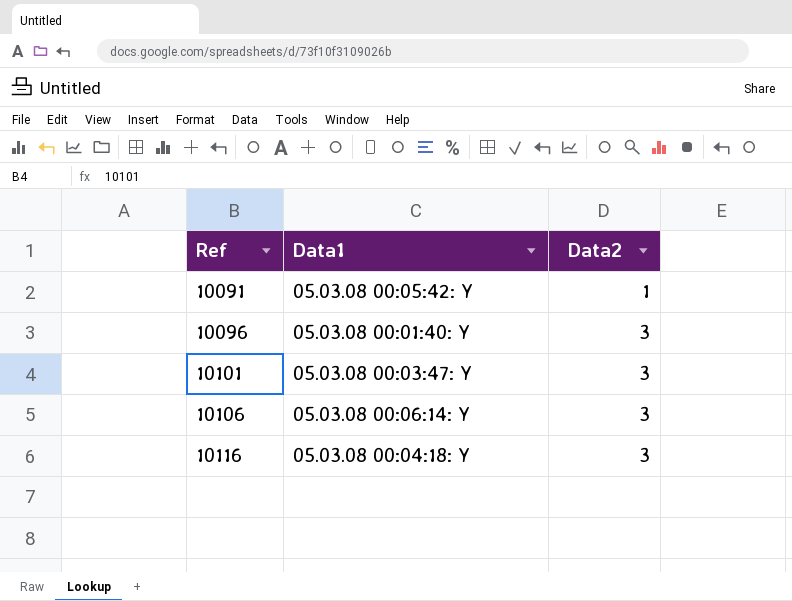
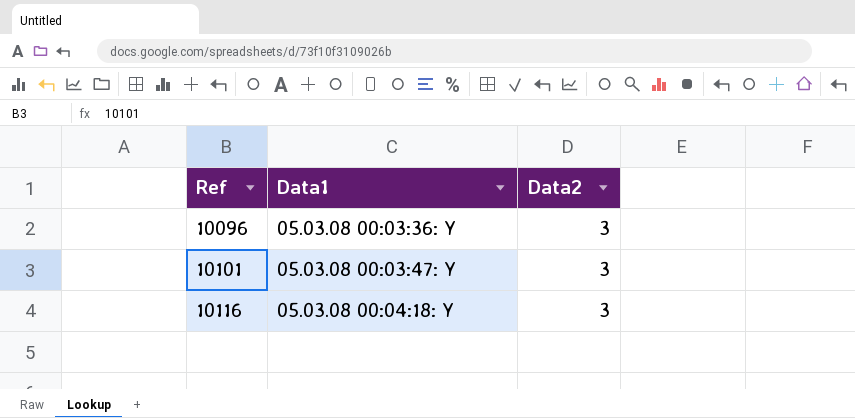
row 10091: 05.03.08 00:05:42: Y | 1 -> none
row 10106: 05.03.08 00:06:14: Y | 3 -> none
10096 | Data1: 05.03.08 00:01:40: Y -> 05.03.08 00:03:36: Y

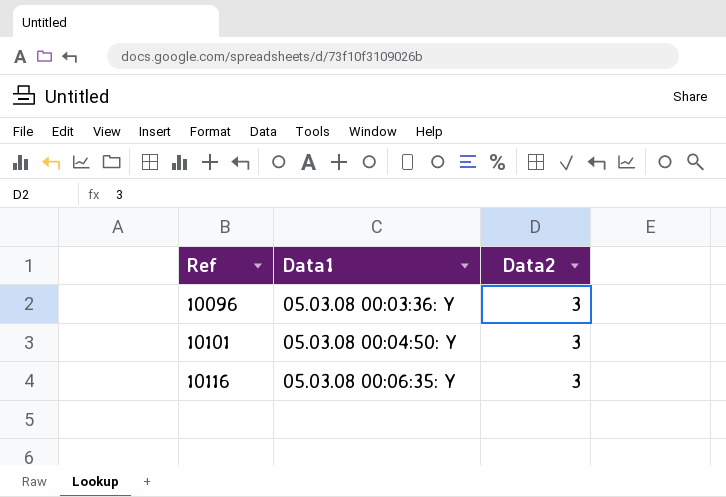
10101 | Data1: 05.03.08 00:03:47: Y -> 05.03.08 00:04:50: Y
10116 | Data1: 05.03.08 00:04:18: Y -> 05.03.08 00:06:35: Y

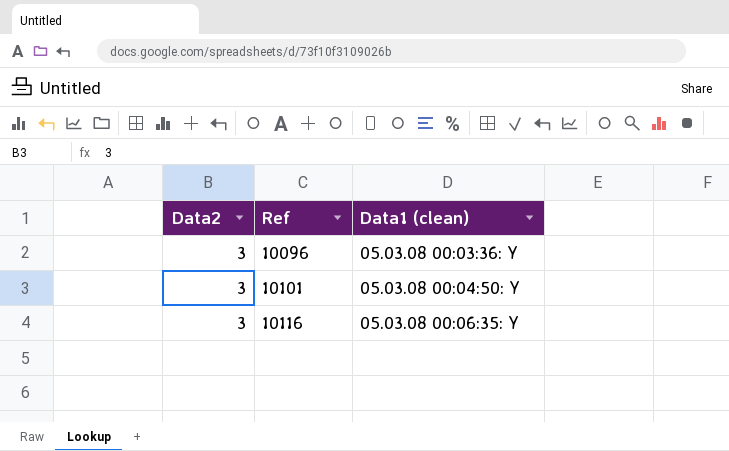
column Data2 | position: 3 -> 1
column name: Data1 -> Data1 (clean)

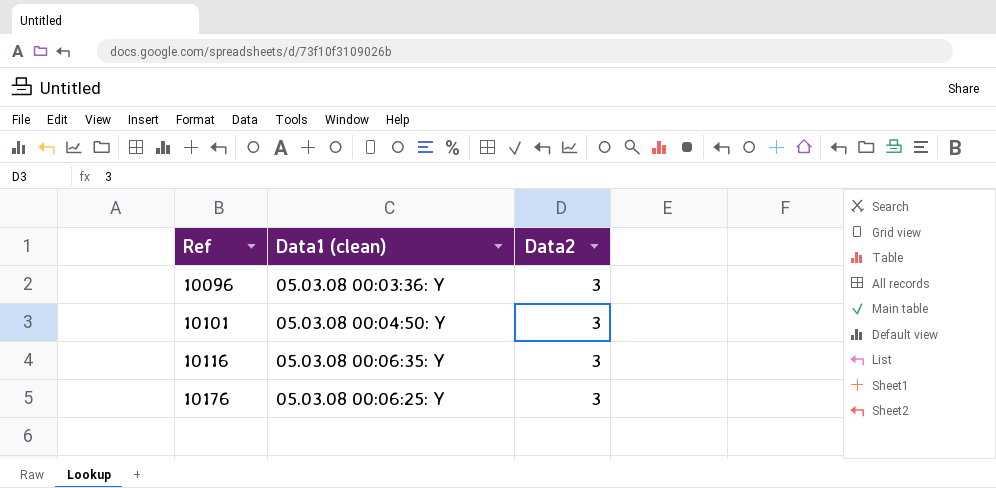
column Data2 | position: 1 -> 3
row 10176: none -> 05.03.08 00:06:25: Y | 3

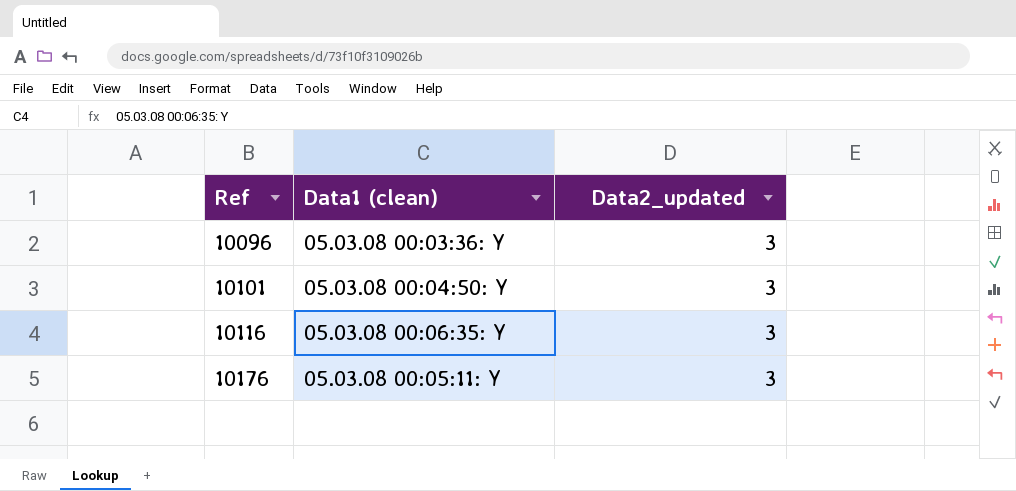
column name: Data2 -> Data2_updated
10176 | Data1 (clean): 05.03.08 00:06:25: Y -> 05.03.08 00:05:11: Y

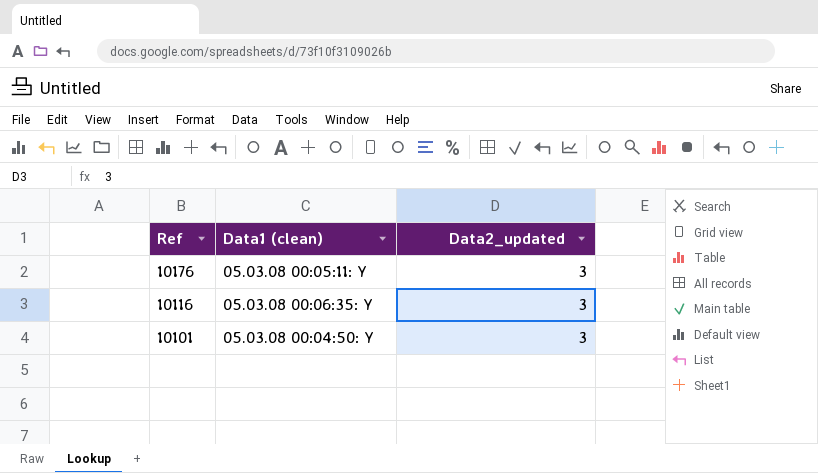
row order: Ref ascending -> Ref descending
row 10096: 05.03.08 00:03:36: Y | 3 -> none

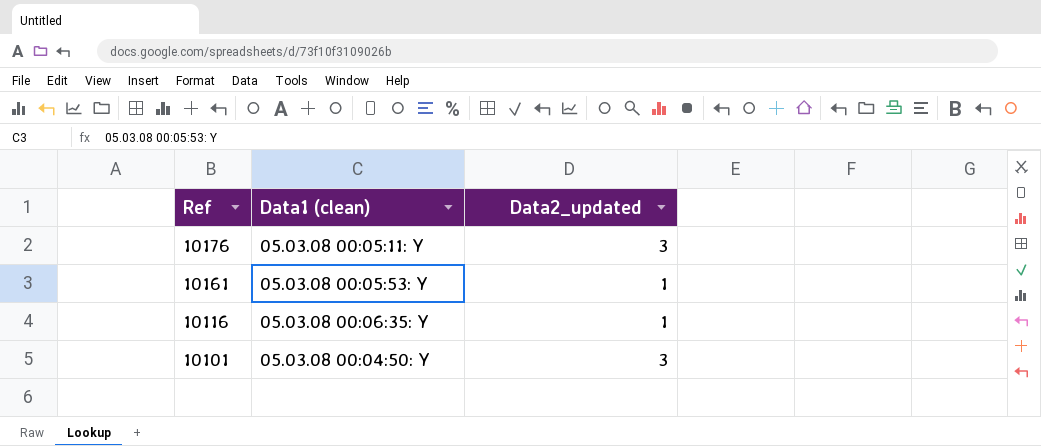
row 10161: none -> 05.03.08 00:05:53: Y | 1
10116 | Data2_updated: 3 -> 1

